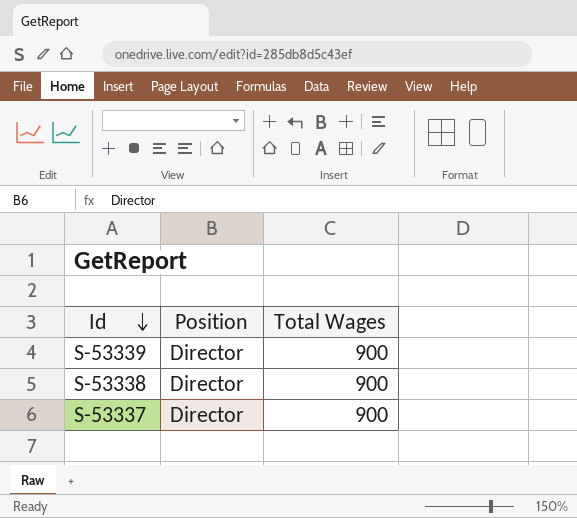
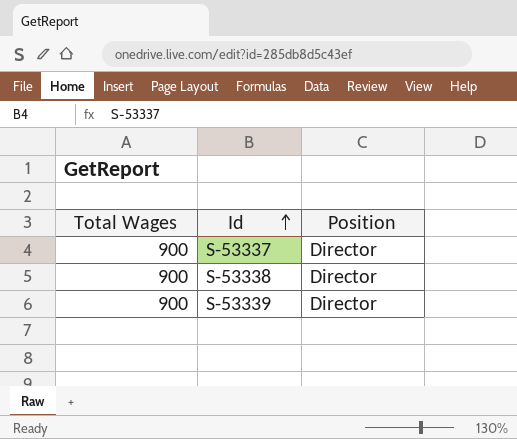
row order: Id descending -> Id ascending
column Total Wages | position: 3 -> 1

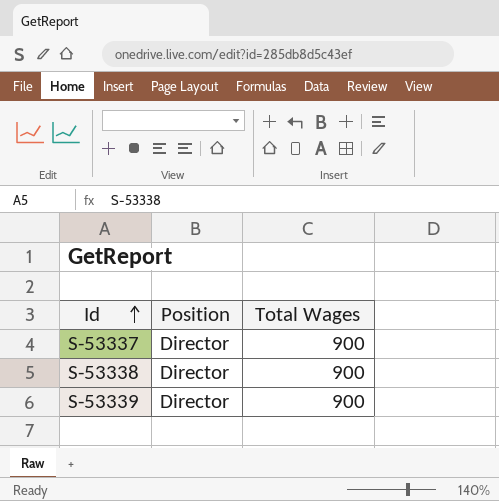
column Total Wages | position: 1 -> 3

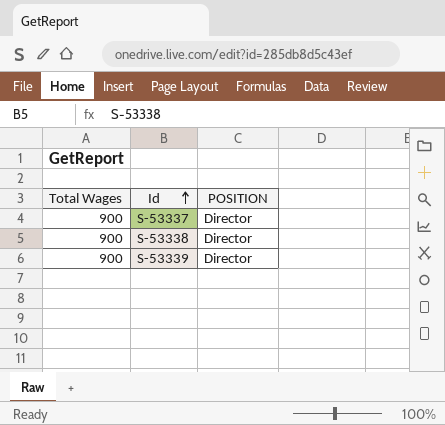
column Total Wages | position: 3 -> 1
column name: Position -> POSITION

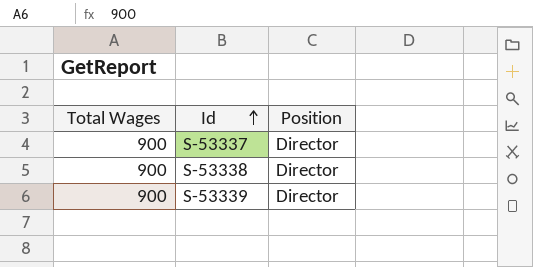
column name: POSITION -> Position

